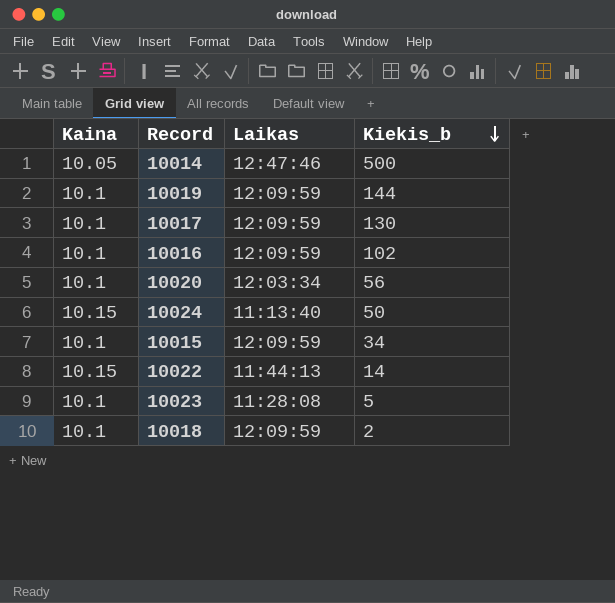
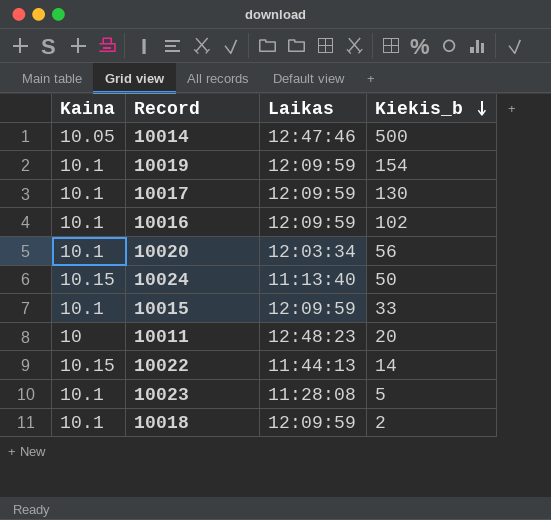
10019 | Kiekis_b: 144 -> 154
10015 | Kiekis_b: 34 -> 33
row 10011: none -> 10 | 12:48:23 | 20

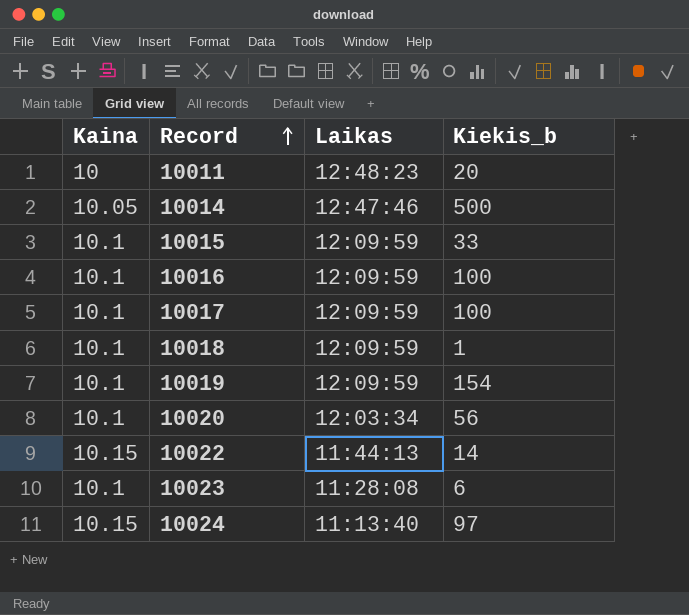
row order: Kiekis_b descending -> Record ascending
10016 | Kiekis_b: 102 -> 100
10017 | Kiekis_b: 130 -> 100
10018 | Kiekis_b: 2 -> 1
10023 | Kiekis_b: 5 -> 6
10024 | Kiekis_b: 50 -> 97

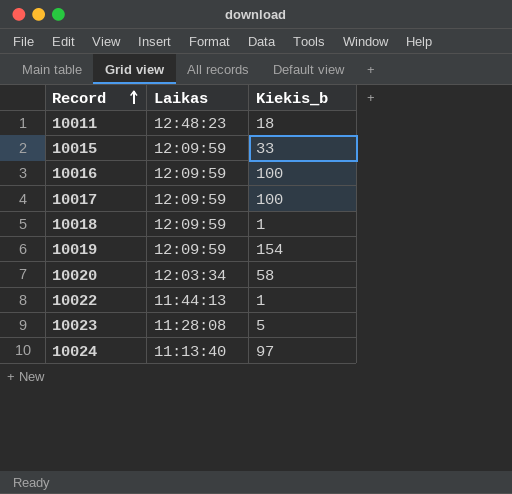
column Kaina | position: 1 -> none
row 10014: 10.05 | 12:47:46 | 500 -> none
10011 | Kiekis_b: 20 -> 18
10020 | Kiekis_b: 56 -> 58
10022 | Kiekis_b: 14 -> 1
10023 | Kiekis_b: 6 -> 5

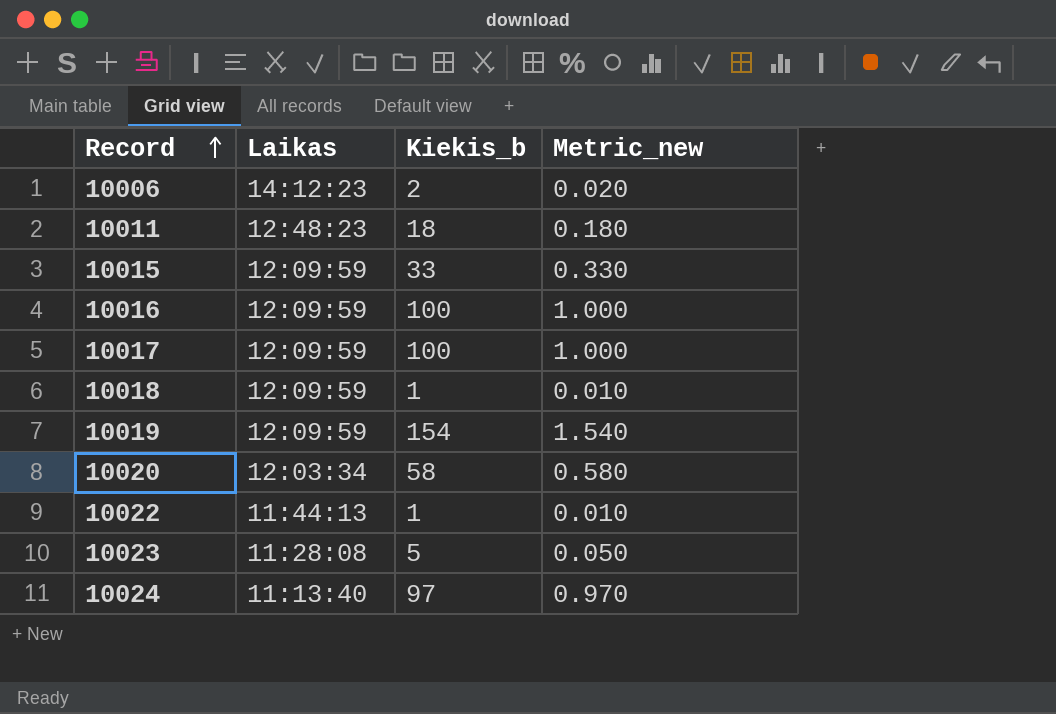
column Metric_new | formula: none -> [Kiekis_b] * 0.01
row 10006: none -> 14:12:23 | 2 | 0.020

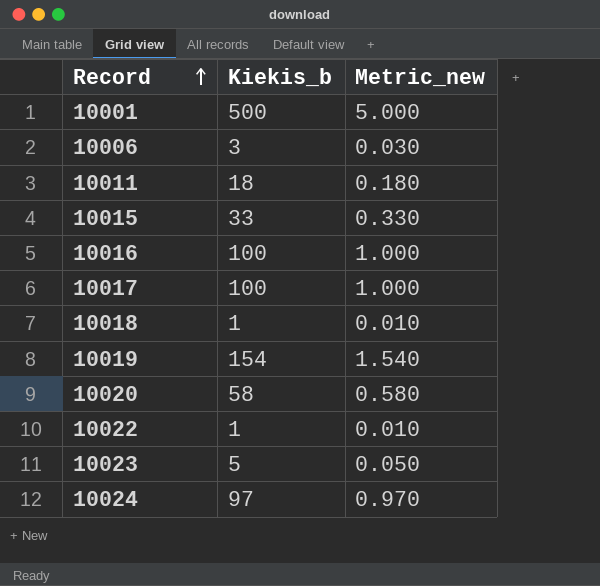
column Laikas | position: 2 -> none
row 10001: none -> 500 | 5.000
10006 | Kiekis_b: 2 -> 3
10006 | Metric_new: 0.020 -> 0.030

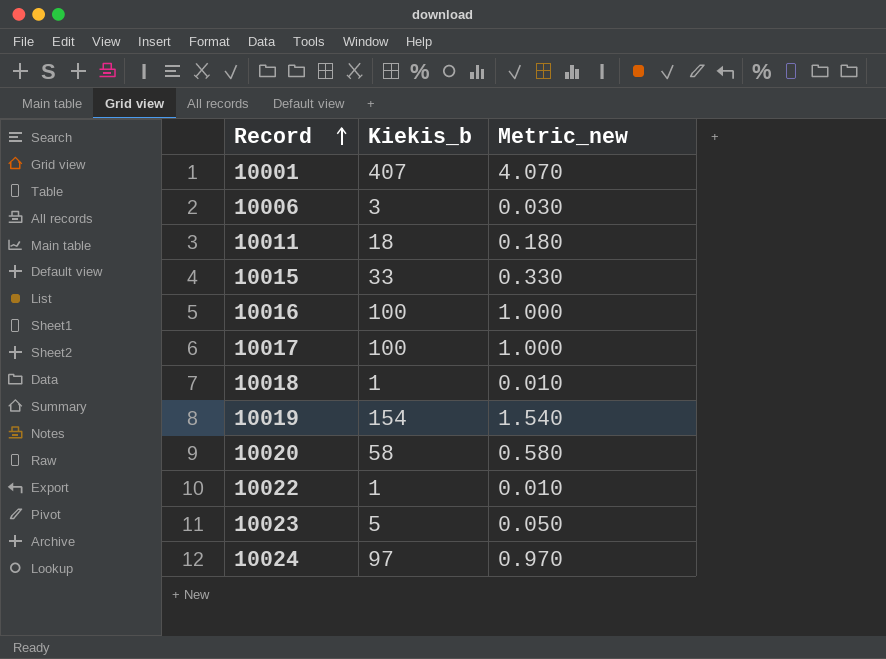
10001 | Kiekis_b: 500 -> 407
10001 | Metric_new: 5.000 -> 4.070

